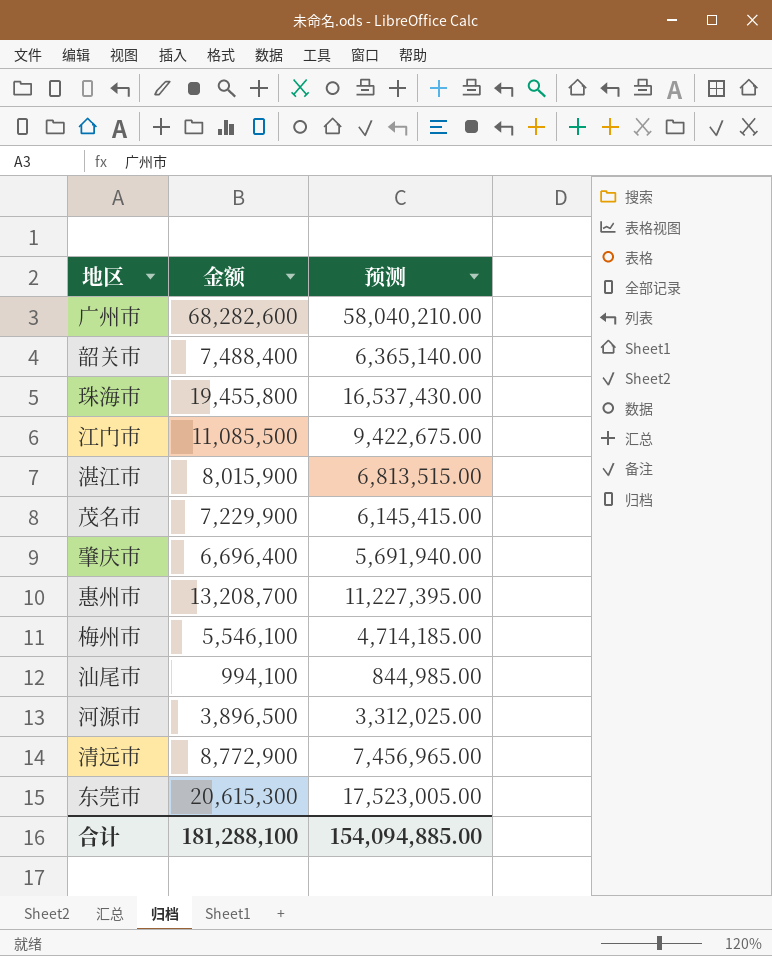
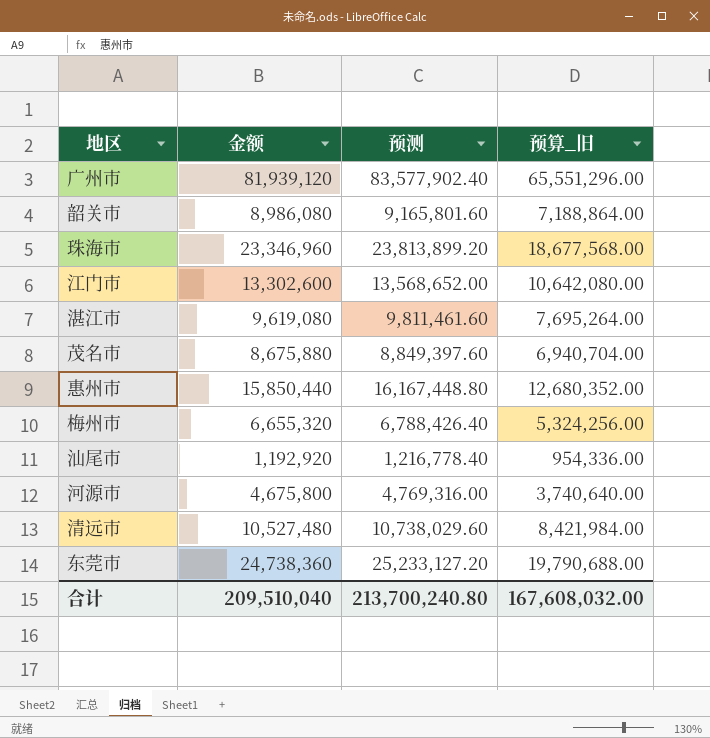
column 预测 | formula: [金额] * 0.85 -> [金额] * 1.02
column 预算_旧 | formula: none -> [金额] * 0.8
row 肇庆市: 6,696,400 | 5,691,940.00 -> none
广州市 | 金额: 68,282,600 -> 81,939,120
韶关市 | 金额: 7,488,400 -> 8,986,080
珠海市 | 金额: 19,455,800 -> 23,346,960
江门市 | 金额: 11,085,500 -> 13,302,600
湛江市 | 金额: 8,015,900 -> 9,619,080
茂名市 | 金额: 7,229,900 -> 8,675,880
惠州市 | 金额: 13,208,700 -> 15,850,440
梅州市 | 金额: 5,546,100 -> 6,655,320
汕尾市 | 金额: 994,100 -> 1,192,920
河源市 | 金额: 3,896,500 -> 4,675,800
清远市 | 金额: 8,772,900 -> 10,527,480
东莞市 | 金额: 20,615,300 -> 24,738,360
合计 | 金额: 181,288,100 -> 209,510,040
合计 | 预测: 154,094,885.00 -> 213,700,240.80

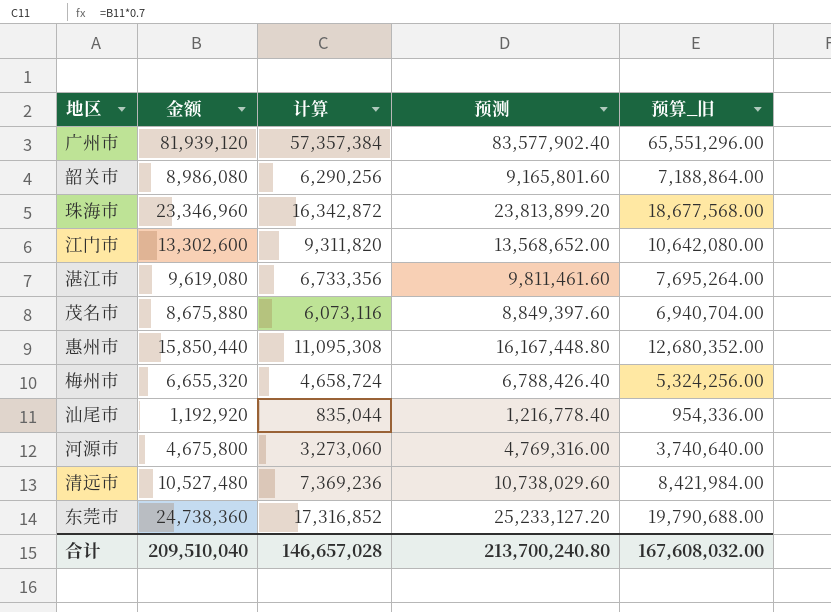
column 计算 | formula: none -> [金额] * 0.7

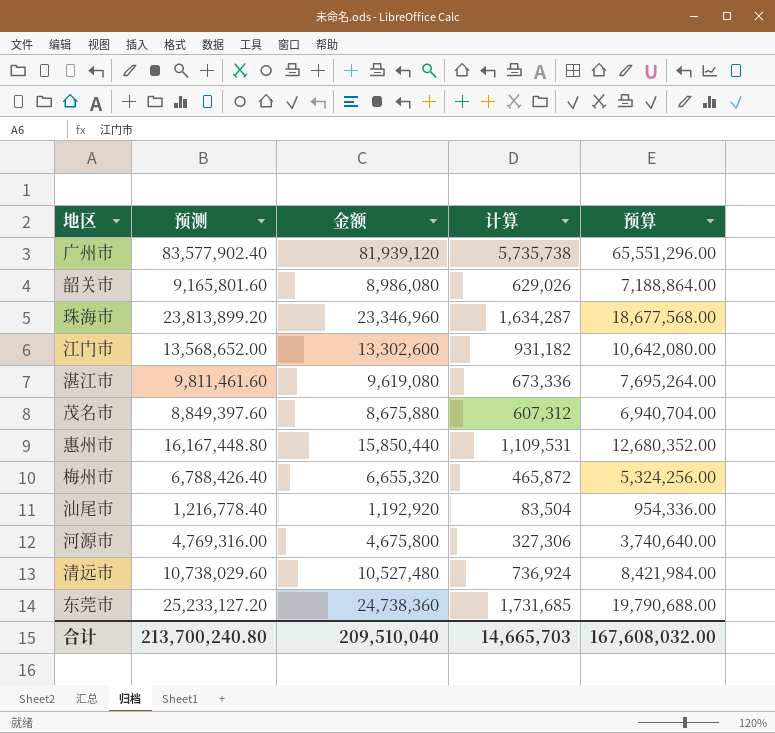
column 预测 | position: 4 -> 2
column 计算 | formula: [金额] * 0.7 -> [金额] * 0.07
column name: 预算_旧 -> 预算
合计 | 计算: 146,657,028 -> 14,665,703

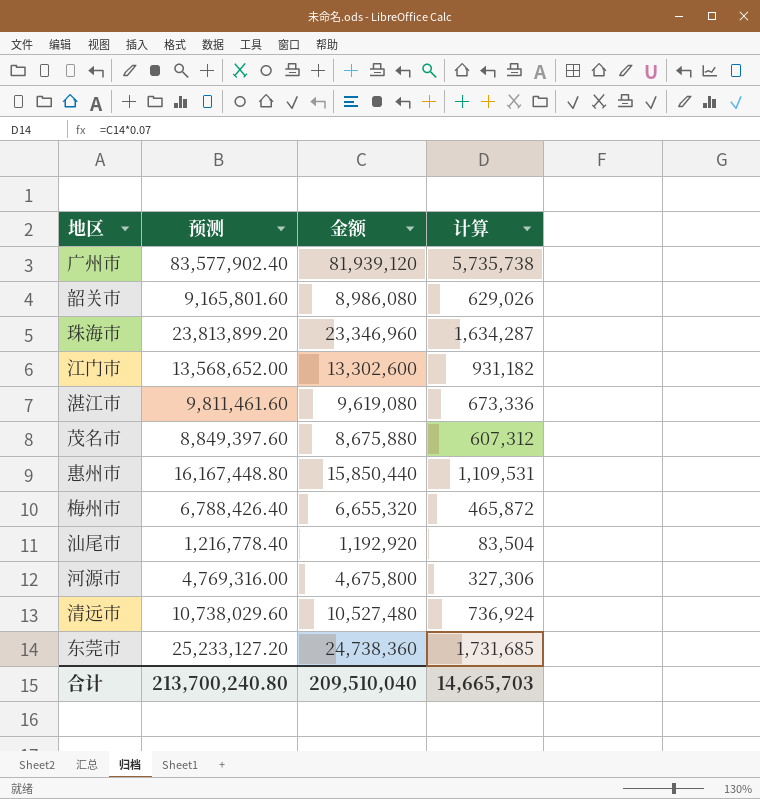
column 预算 | formula: [金额] * 0.8 -> none

